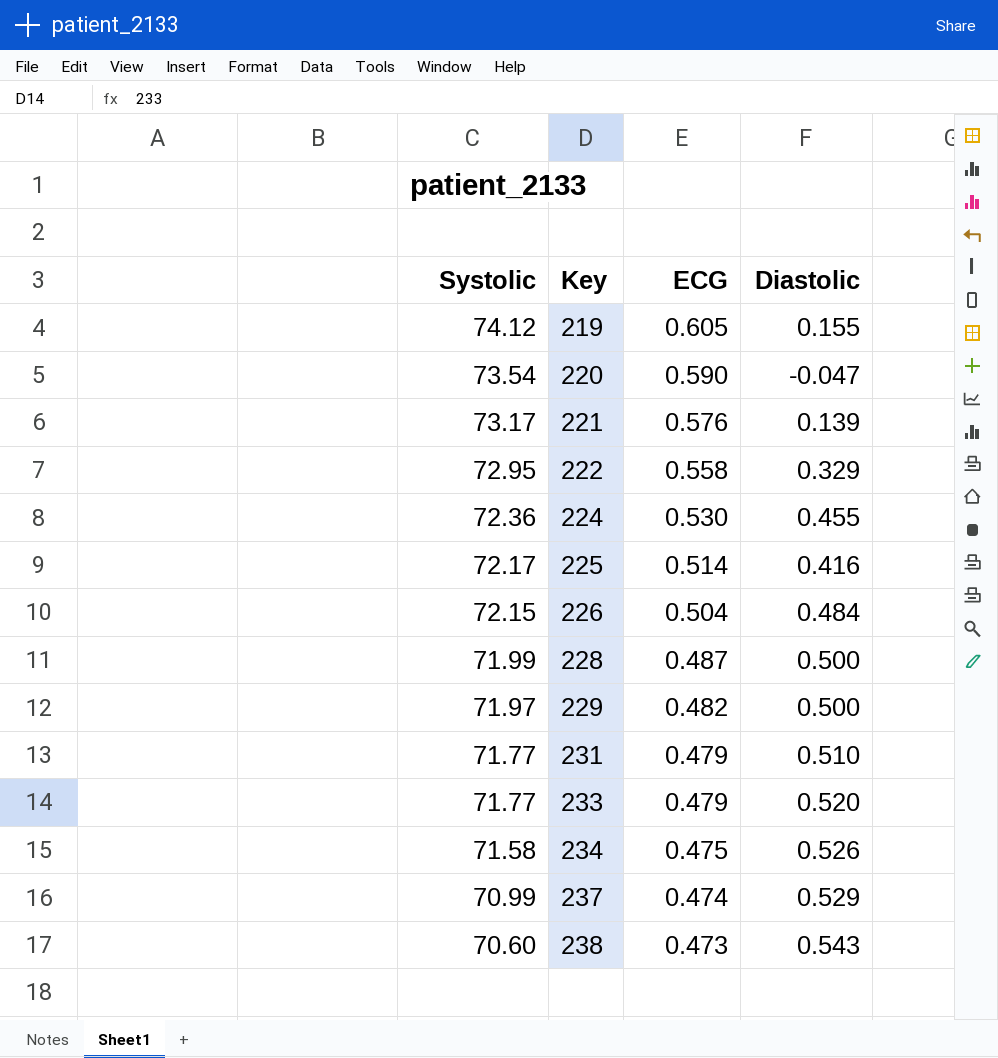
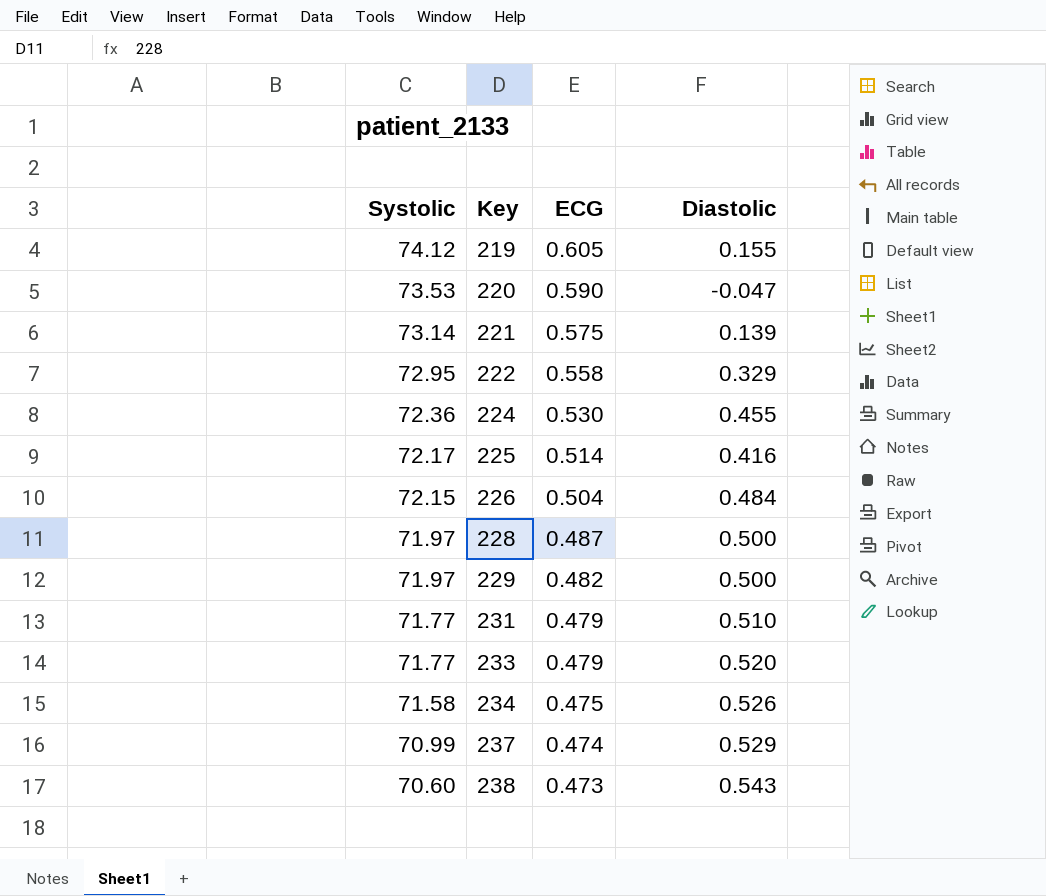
220 | Systolic: 73.54 -> 73.53
221 | Systolic: 73.17 -> 73.14
221 | ECG: 0.576 -> 0.575
228 | Systolic: 71.99 -> 71.97

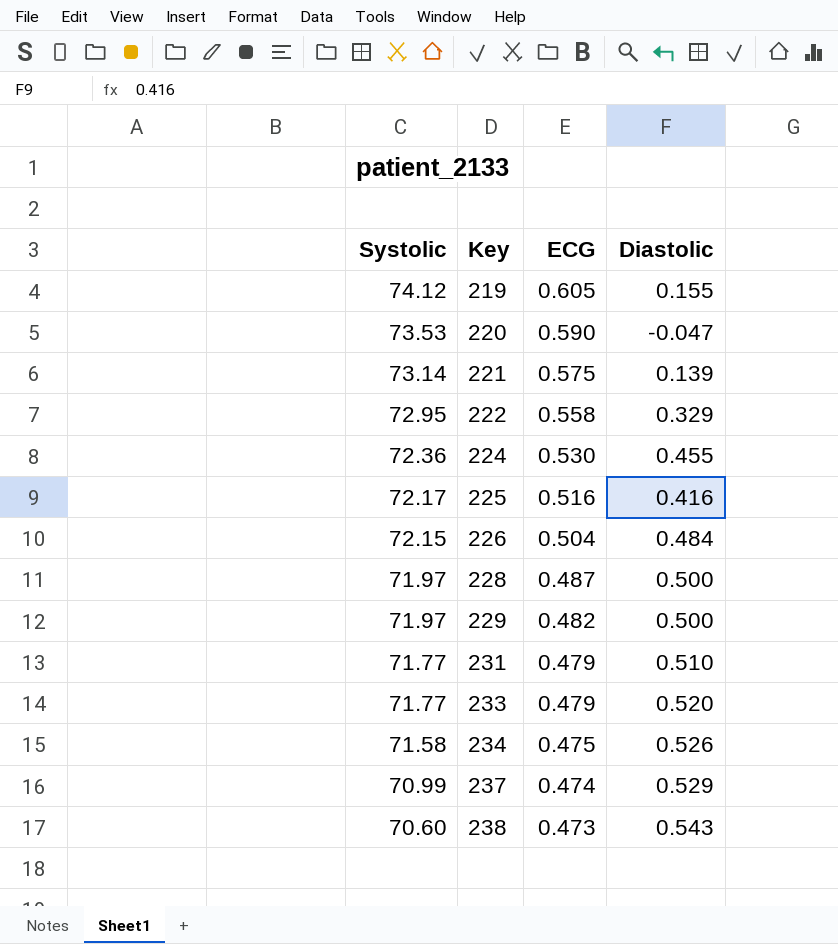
225 | ECG: 0.514 -> 0.516

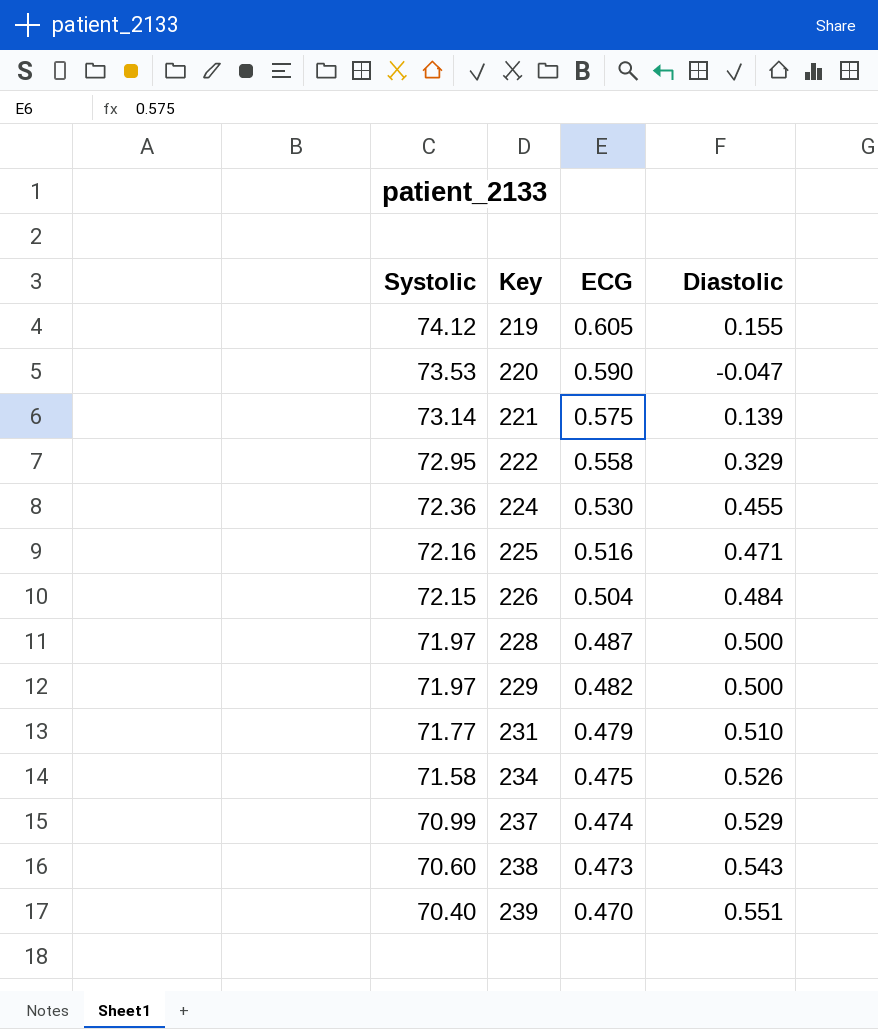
row 233: 71.77 | 0.479 | 0.520 -> none
225 | Systolic: 72.17 -> 72.16
225 | Diastolic: 0.416 -> 0.471
row 239: none -> 70.40 | 0.470 | 0.551

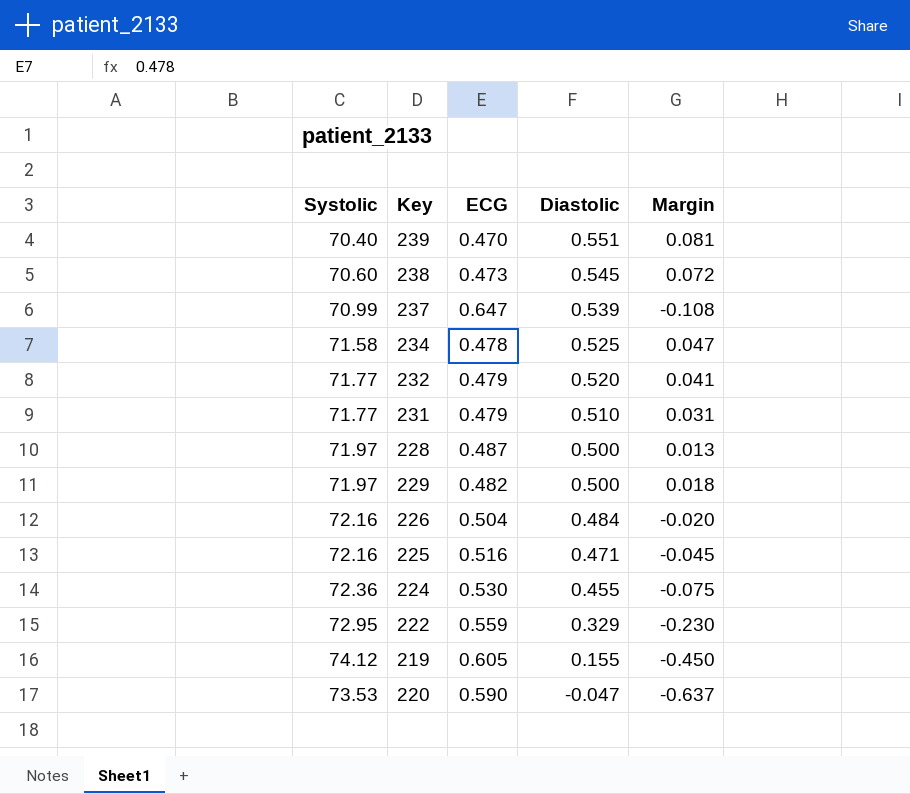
row order: Systolic descending -> Diastolic descending
column Margin | formula: none -> [Diastolic] - [ECG]
row 221: 73.14 | 0.575 | 0.139 -> none
238 | Diastolic: 0.543 -> 0.545
237 | ECG: 0.474 -> 0.647
237 | Diastolic: 0.529 -> 0.539
234 | ECG: 0.475 -> 0.478
234 | Diastolic: 0.526 -> 0.525
row 232: none -> 71.77 | 0.479 | 0.520 | 0.041
226 | Systolic: 72.15 -> 72.16
222 | ECG: 0.558 -> 0.559

